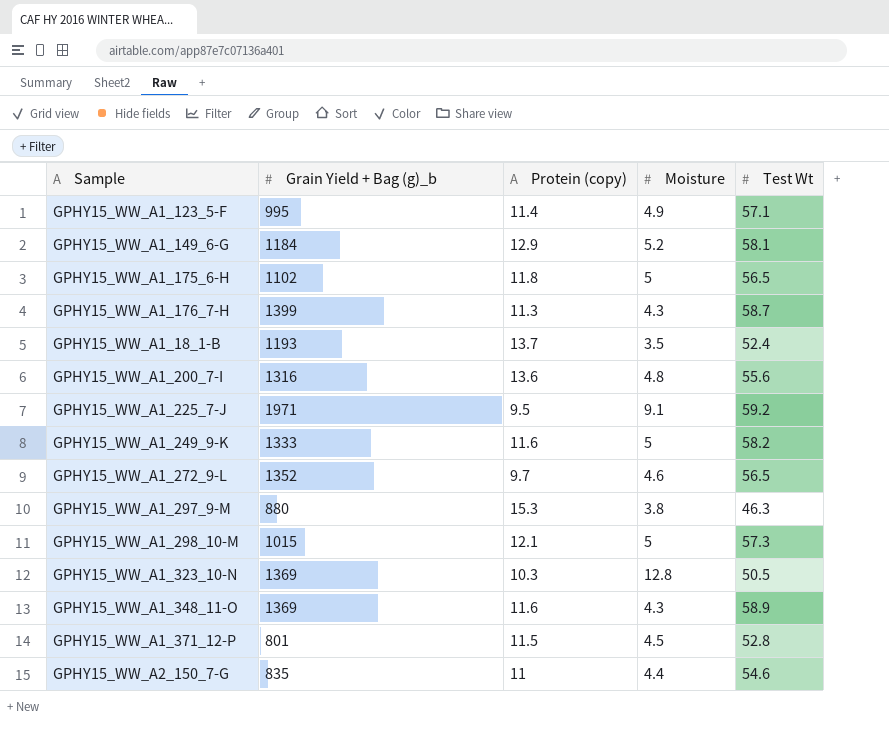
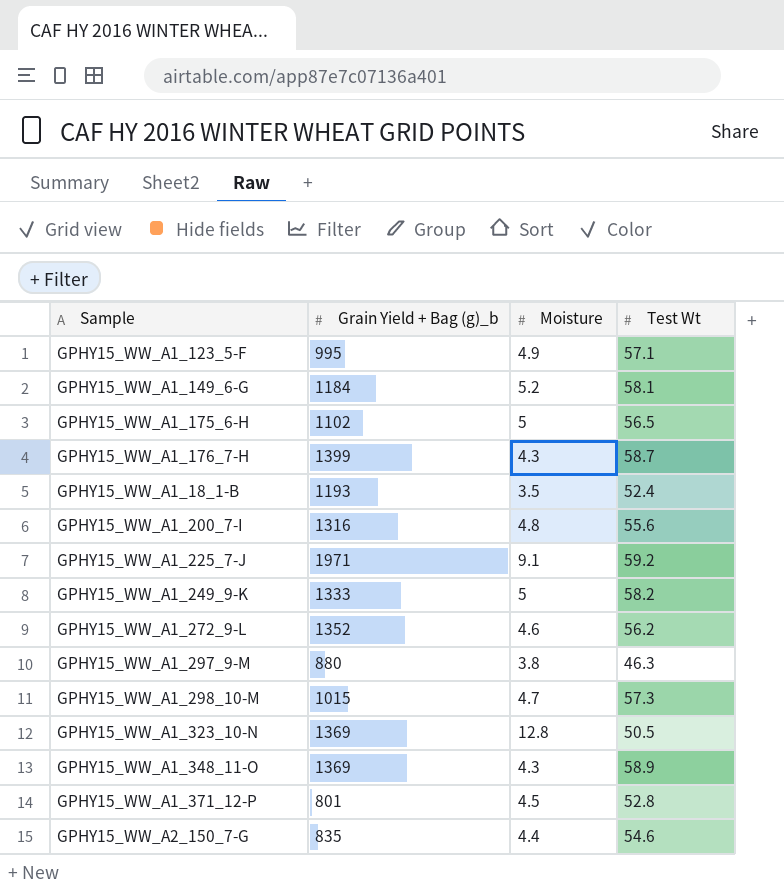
column Protein (copy) | position: 3 -> none
GPHY15_WW_A1_272_9-L | Test Wt: 56.5 -> 56.2
GPHY15_WW_A1_298_10-M | Moisture: 5 -> 4.7

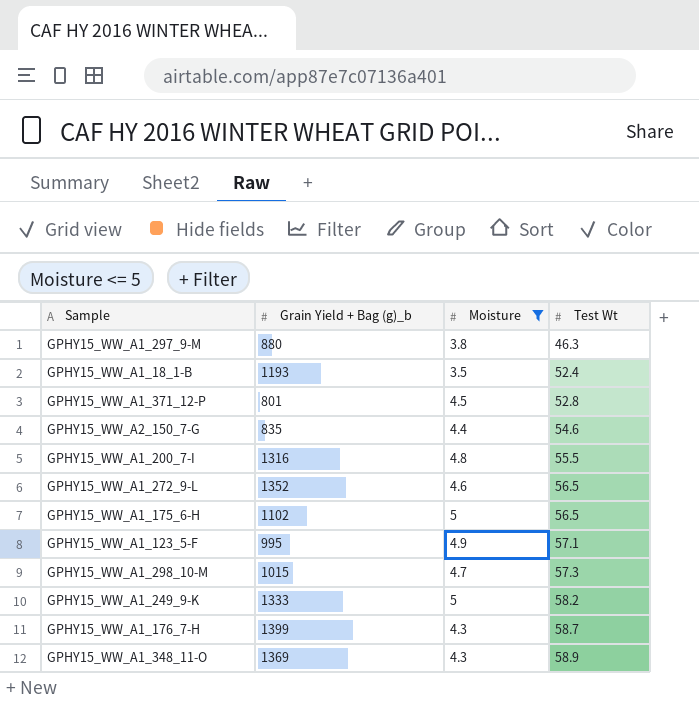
filter: none -> Moisture <= 5
row order: none -> Test Wt ascending
GPHY15_WW_A1_200_7-I | Test Wt: 55.6 -> 55.5
GPHY15_WW_A1_272_9-L | Test Wt: 56.2 -> 56.5

